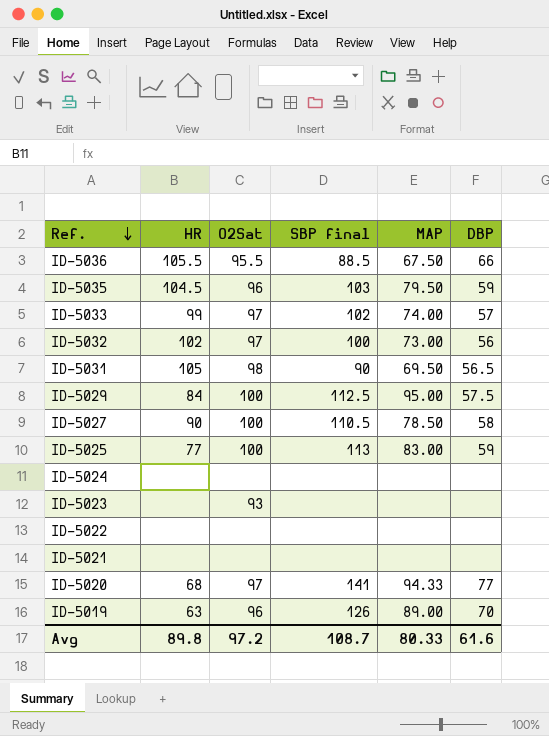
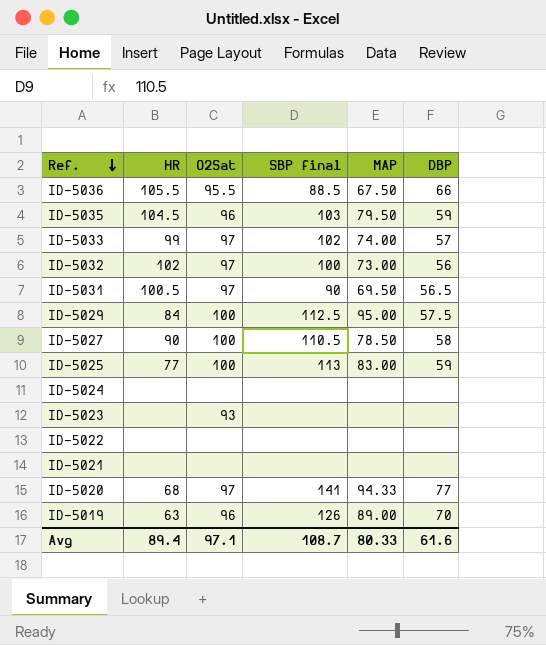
ID-5031 | HR: 105 -> 100.5
ID-5031 | O2Sat: 98 -> 97
Avg | HR: 89.8 -> 89.4
Avg | O2Sat: 97.2 -> 97.1

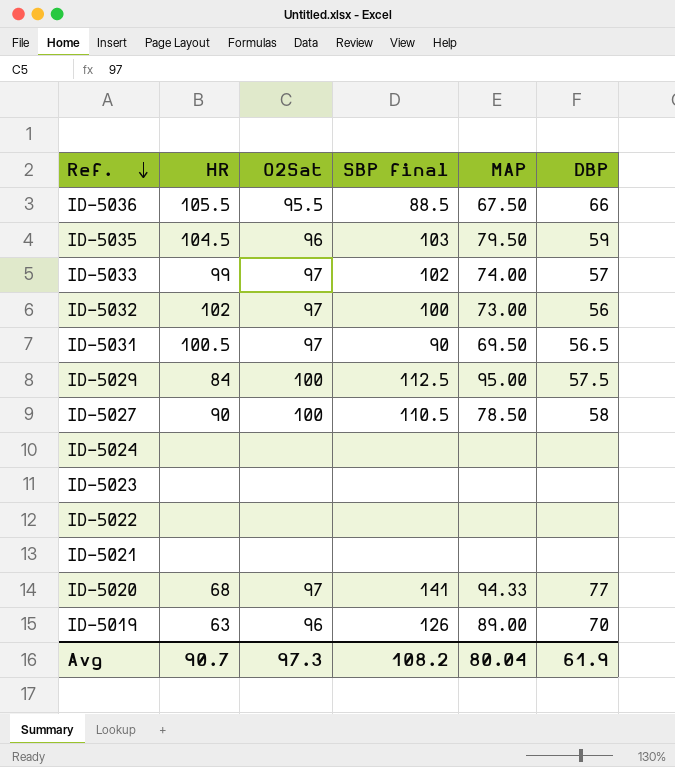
row ID-5025: 77 | 100 | 113 | 83.00 | 59 -> none
ID-5023 | O2Sat: 93 -> none
Avg | HR: 89.4 -> 90.7
Avg | O2Sat: 97.1 -> 97.3
Avg | SBP final: 108.7 -> 108.2
Avg | MAP: 80.33 -> 80.04
Avg | DBP: 61.6 -> 61.9

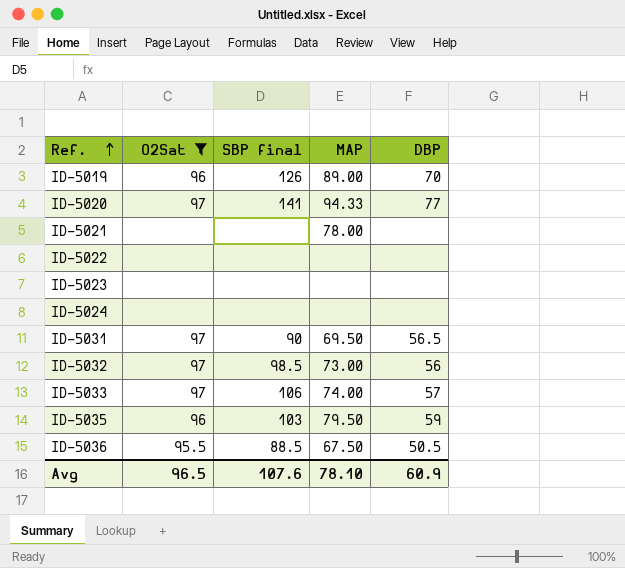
filter: none -> O2Sat != 100
row order: Ref. descending -> Ref. ascending
column HR | position: 2 -> none
ID-5021 | MAP: none -> 78.00
ID-5032 | SBP final: 100 -> 98.5
ID-5033 | SBP final: 102 -> 106
ID-5036 | DBP: 66 -> 50.5
Avg | O2Sat: 97.3 -> 96.5
Avg | SBP final: 108.2 -> 107.6
Avg | MAP: 80.04 -> 78.10
Avg | DBP: 61.9 -> 60.9

